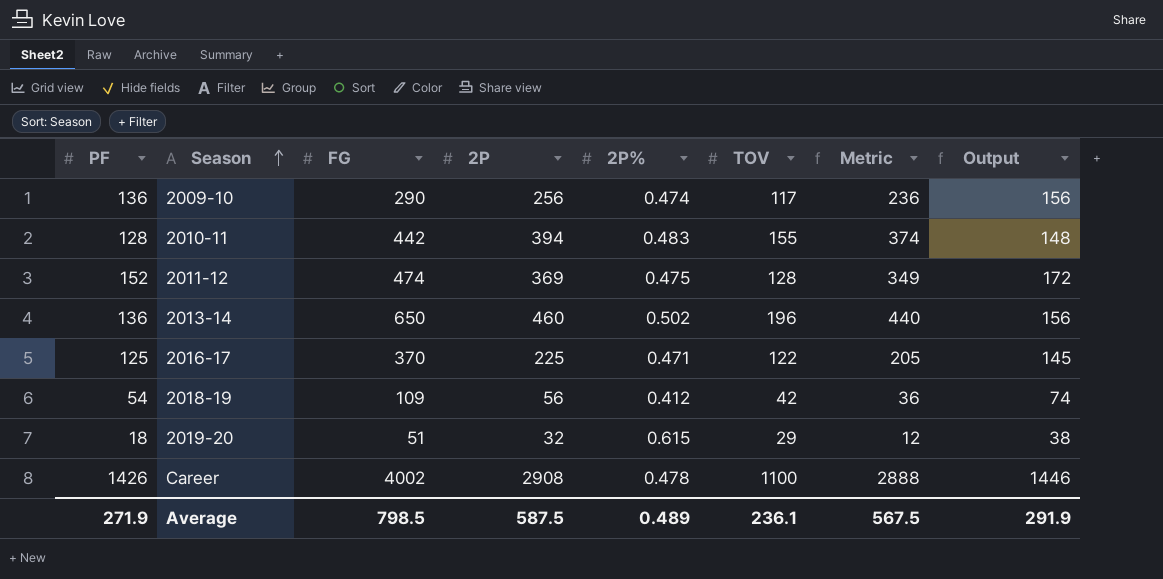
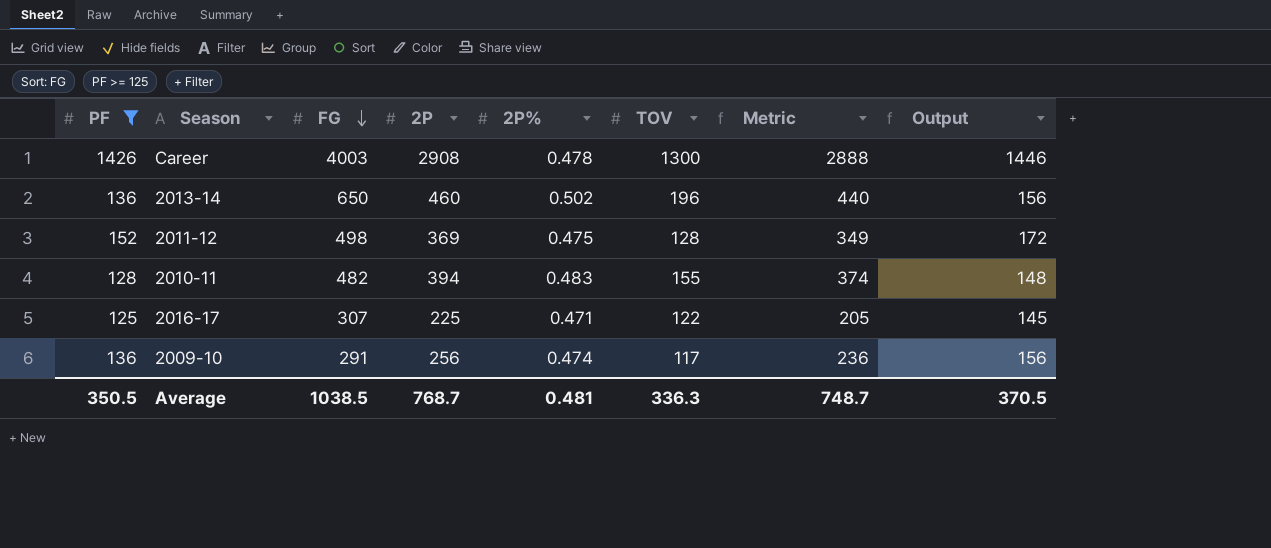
filter: none -> PF >= 125
row order: Season ascending -> FG descending
Career | FG: 4002 -> 4003
Career | TOV: 1100 -> 1300
2011-12 | FG: 474 -> 498
2010-11 | FG: 442 -> 482
2016-17 | FG: 370 -> 307
2009-10 | FG: 290 -> 291
Average | PF: 271.9 -> 350.5
Average | FG: 798.5 -> 1038.5
Average | 2P: 587.5 -> 768.7
Average | 2P%: 0.489 -> 0.481
Average | TOV: 236.1 -> 336.3
Average | Metric: 567.5 -> 748.7
Average | Output: 291.9 -> 370.5

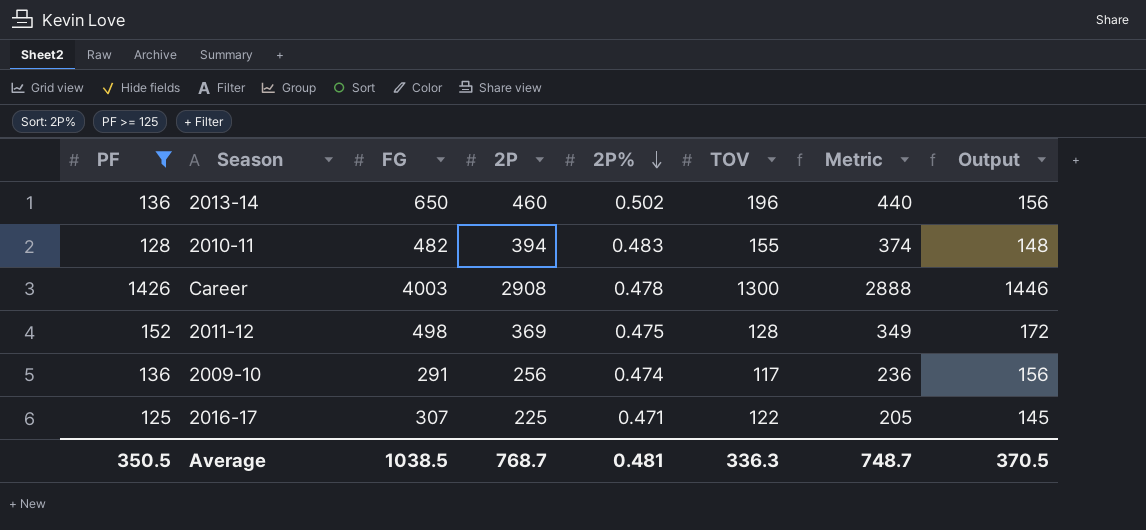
row order: FG descending -> 2P% descending

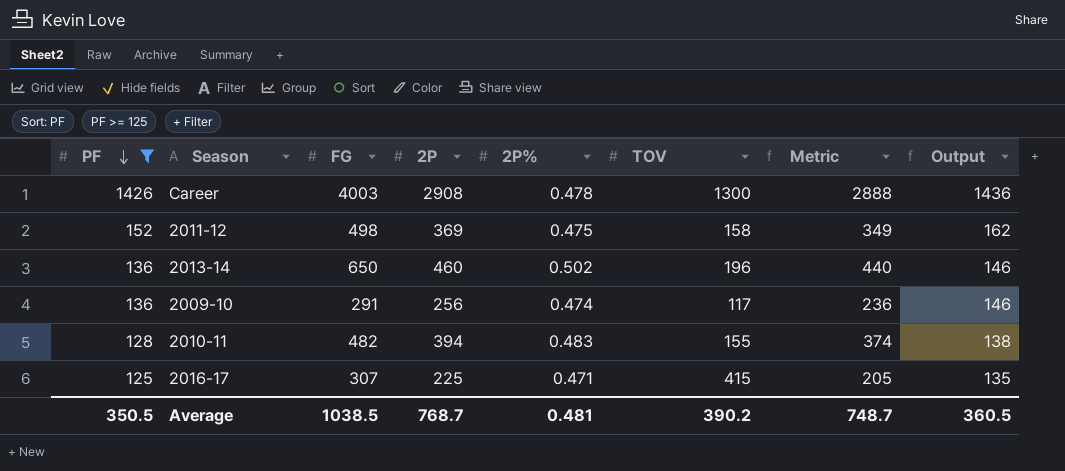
row order: 2P% descending -> PF descending
column Output | formula: [PF] + 20 -> [PF] + 10
2011-12 | TOV: 128 -> 158
2016-17 | TOV: 122 -> 415
Average | TOV: 336.3 -> 390.2
Average | Output: 370.5 -> 360.5

